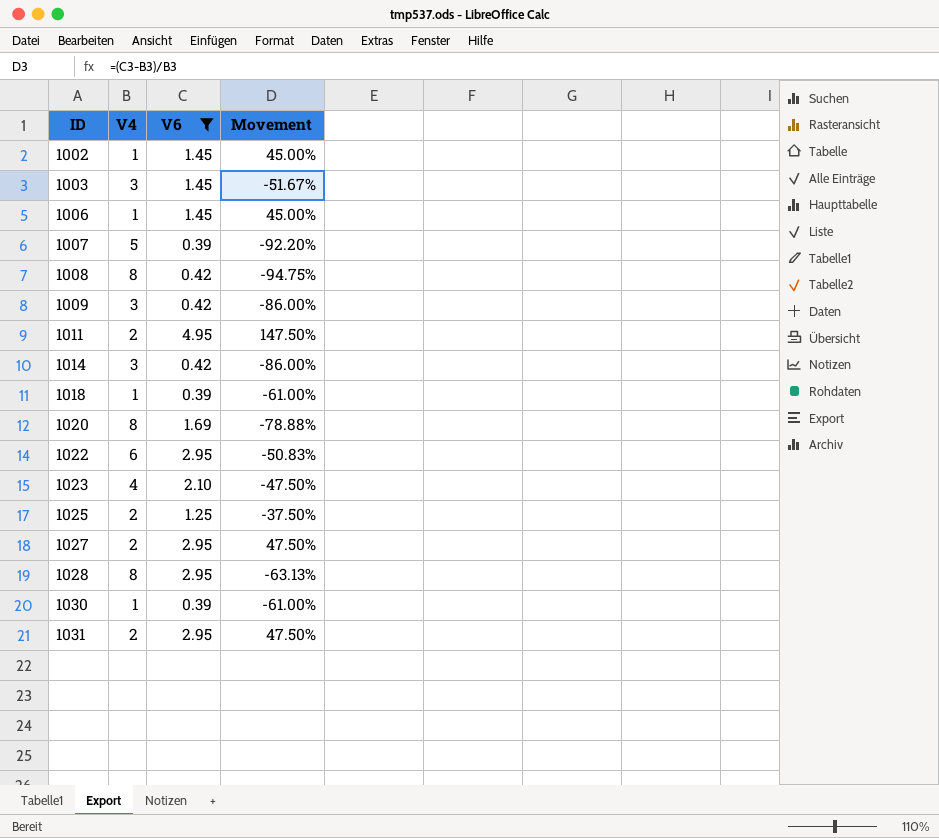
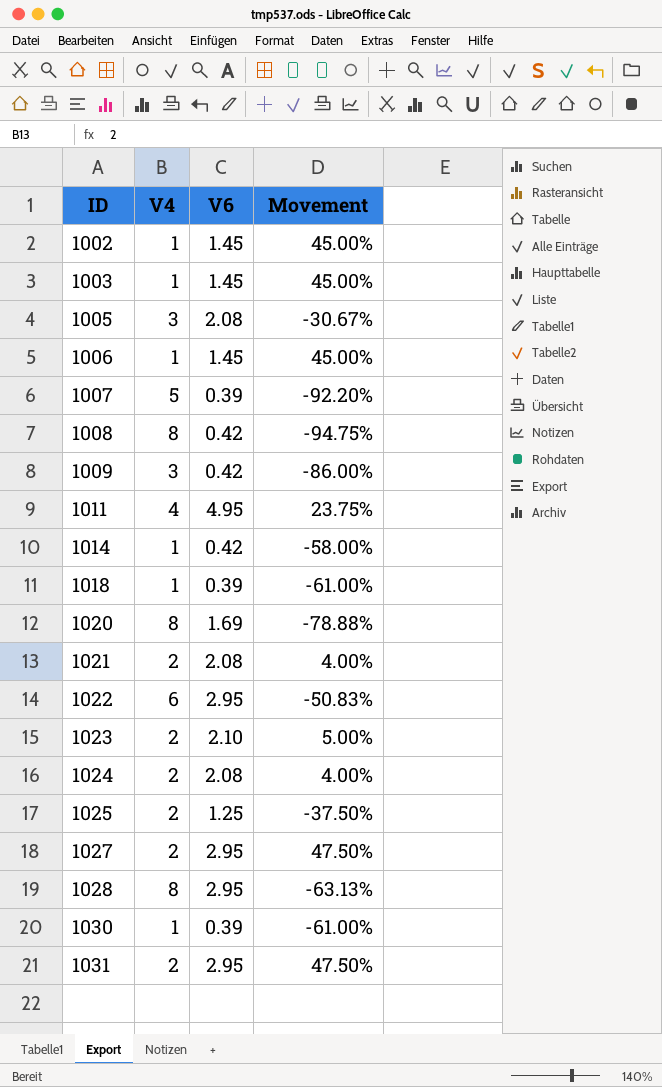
filter: V6 != 2.08 -> none
1003 | V4: 3 -> 1
1003 | Movement: -51.67% -> 45.00%
1011 | V4: 2 -> 4
1011 | Movement: 147.50% -> 23.75%
1014 | V4: 3 -> 1
1014 | Movement: -86.00% -> -58.00%
1023 | V4: 4 -> 2
1023 | Movement: -47.50% -> 5.00%

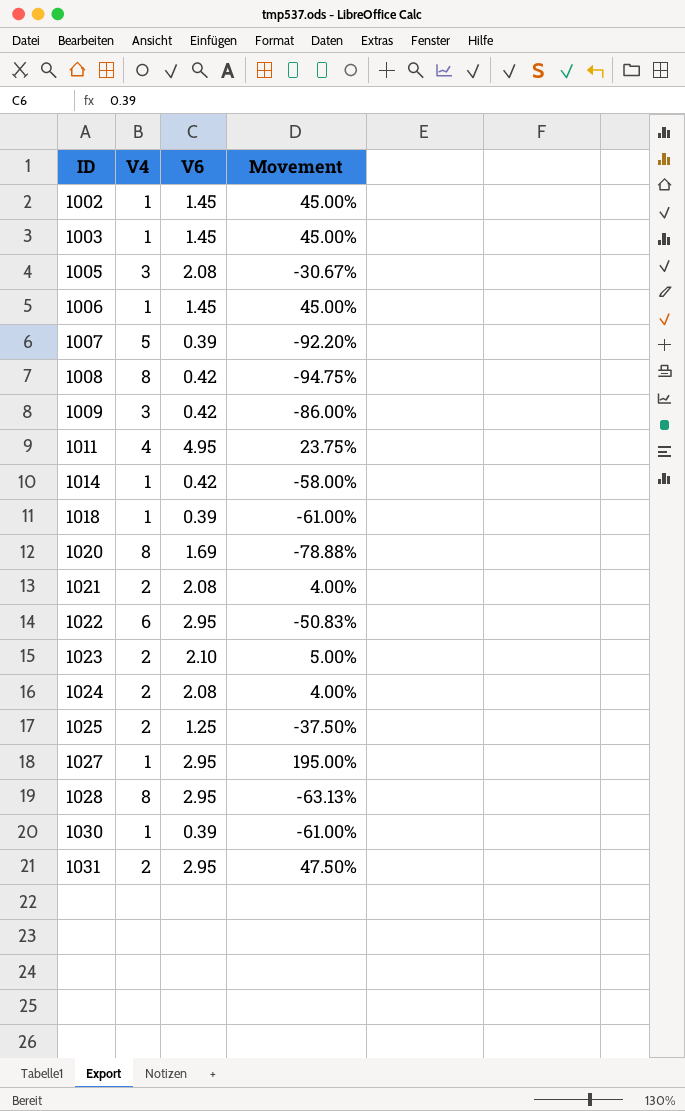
1027 | V4: 2 -> 1
1027 | Movement: 47.50% -> 195.00%

